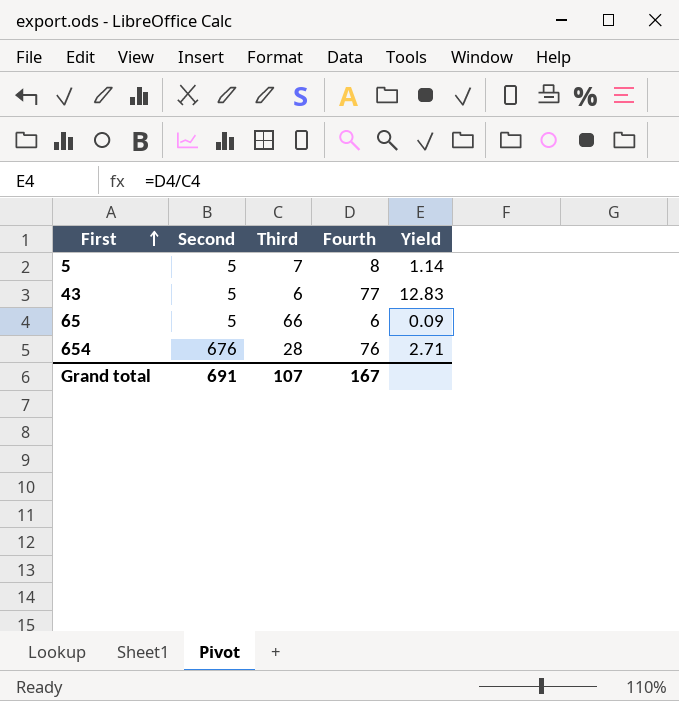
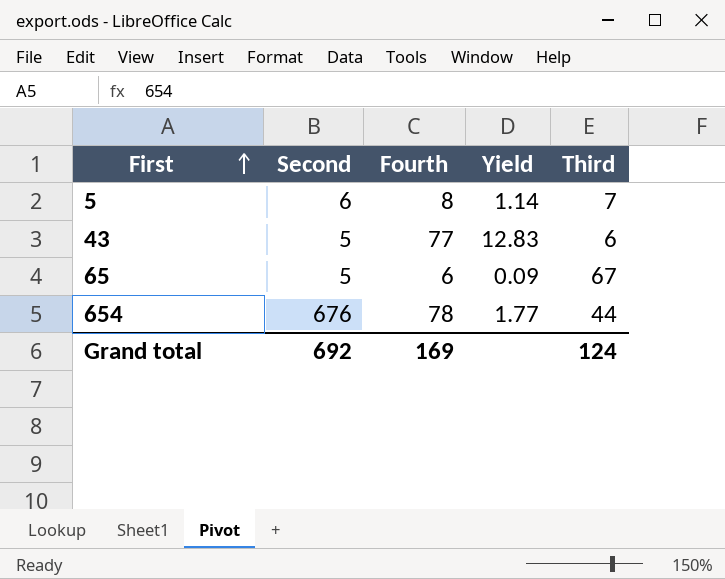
column Third | position: 3 -> 5
5 | Second: 5 -> 6
65 | Third: 66 -> 67
654 | Fourth: 76 -> 78
654 | Yield: 2.71 -> 1.77
654 | Third: 28 -> 44
Grand total | Second: 691 -> 692
Grand total | Fourth: 167 -> 169
Grand total | Third: 107 -> 124

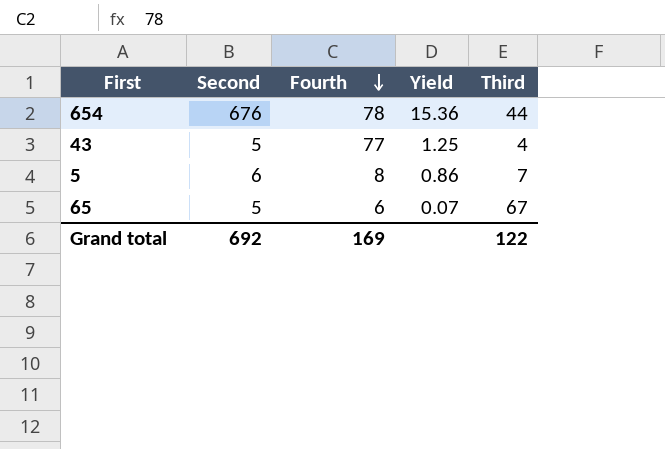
row order: First ascending -> Fourth descending
column Yield | formula: [Fourth] / [Third] -> [Second] / [Third]
43 | Third: 6 -> 4
Grand total | Third: 124 -> 122

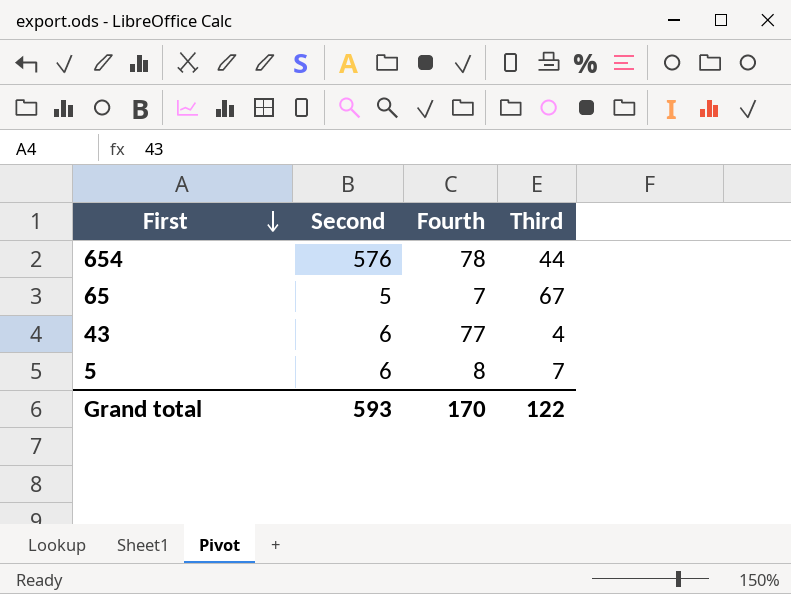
row order: Fourth descending -> First descending
column Yield | formula: [Second] / [Third] -> none
654 | Second: 676 -> 576
65 | Fourth: 6 -> 7
43 | Second: 5 -> 6
Grand total | Second: 692 -> 593
Grand total | Fourth: 169 -> 170

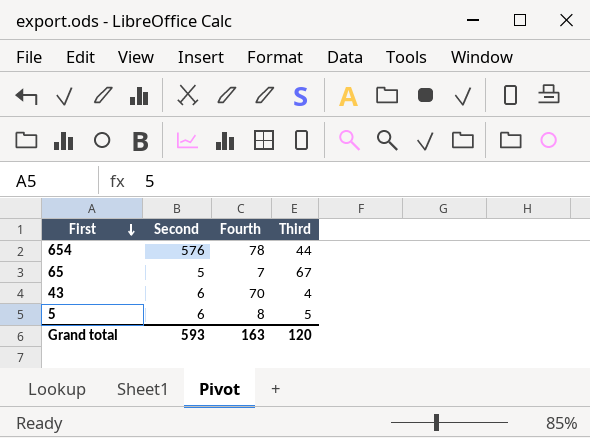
43 | Fourth: 77 -> 70
5 | Third: 7 -> 5
Grand total | Fourth: 170 -> 163
Grand total | Third: 122 -> 120

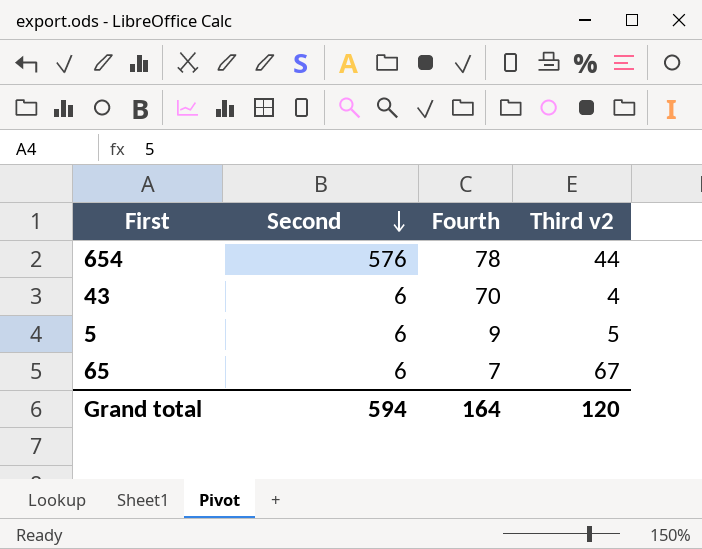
row order: First descending -> Second descending
column name: Third -> Third v2
5 | Fourth: 8 -> 9
65 | Second: 5 -> 6
Grand total | Second: 593 -> 594
Grand total | Fourth: 163 -> 164

